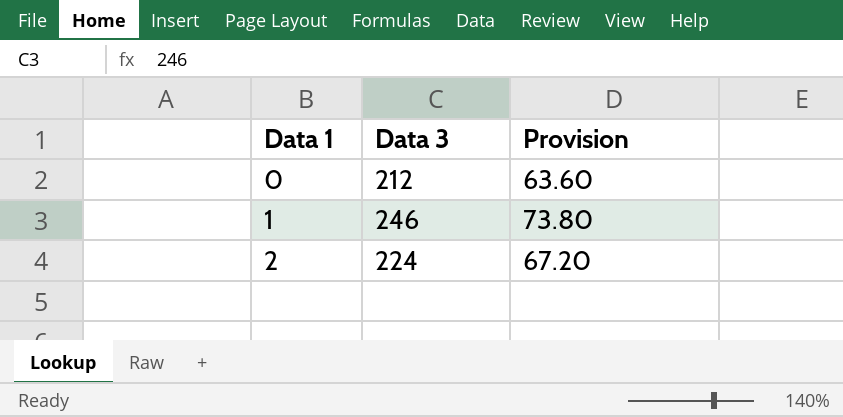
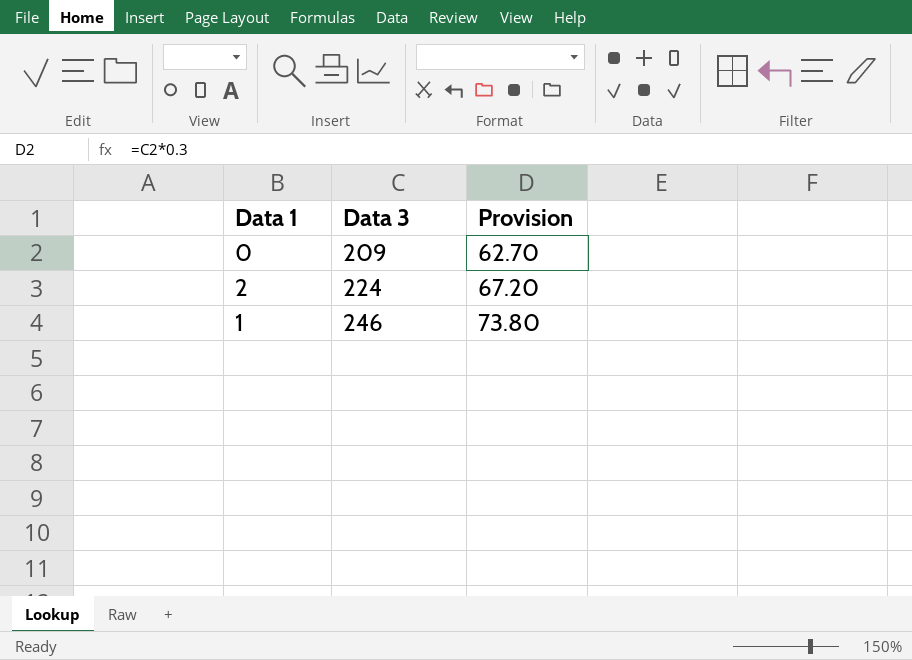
row order: Data 1 ascending -> Data 3 ascending
0 | Data 3: 212 -> 209
0 | Provision: 63.60 -> 62.70

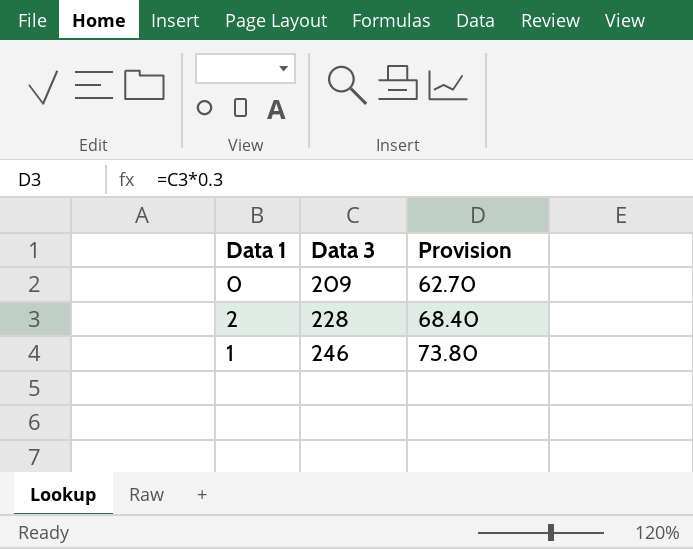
2 | Data 3: 224 -> 228
2 | Provision: 67.20 -> 68.40

